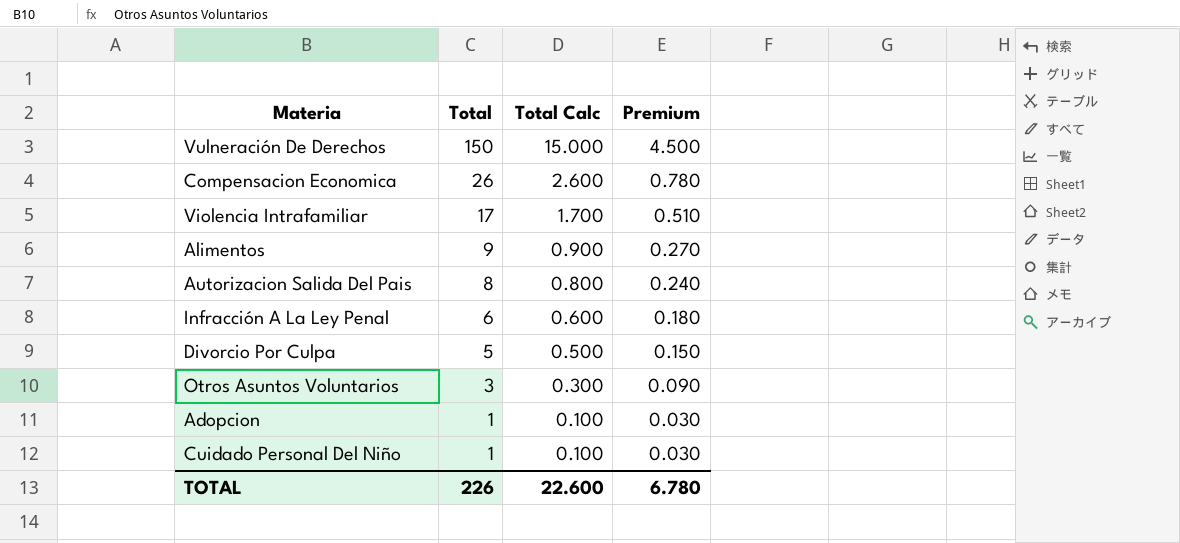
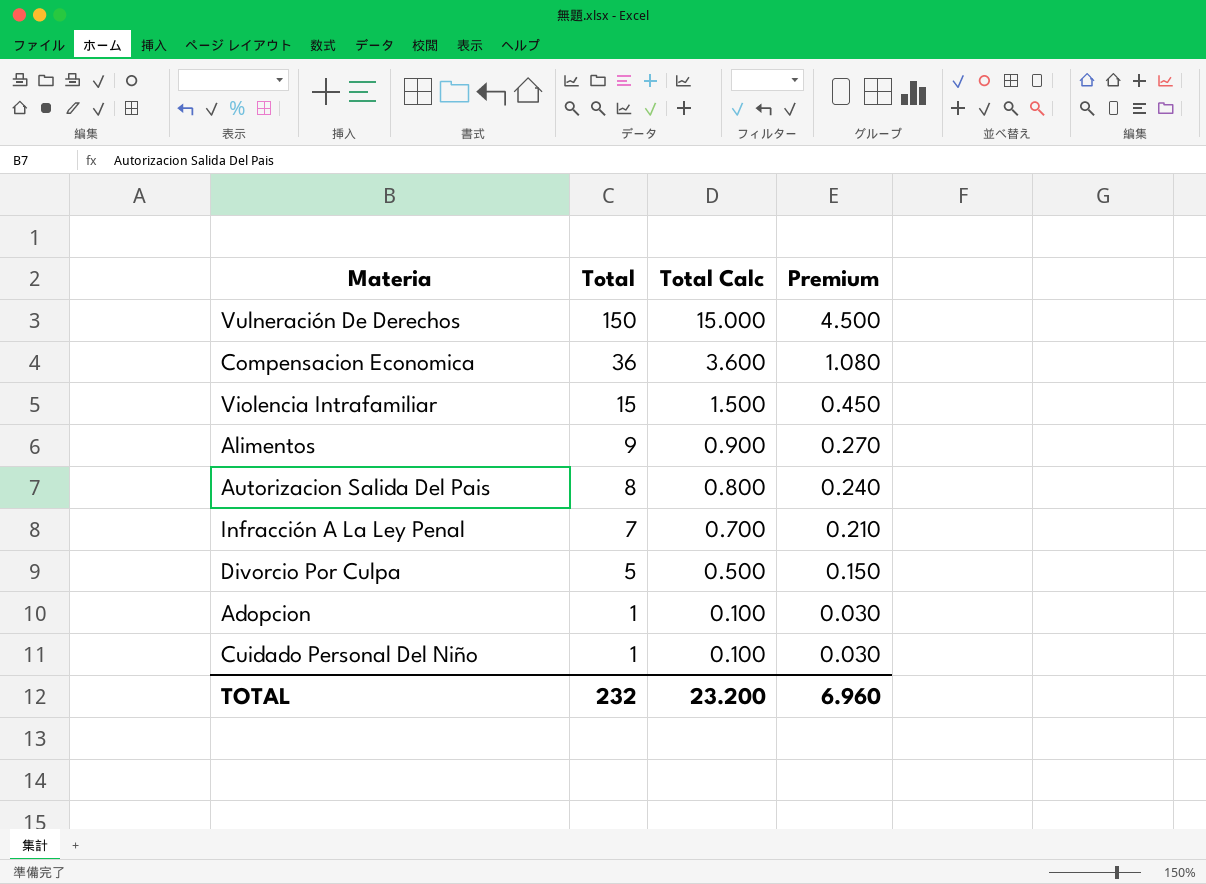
row Otros Asuntos Voluntarios: 3 | 0.300 | 0.090 -> none
Compensacion Economica | Total: 26 -> 36
Compensacion Economica | Total Calc: 2.600 -> 3.600
Compensacion Economica | Premium: 0.780 -> 1.080
Violencia Intrafamiliar | Total: 17 -> 15
Violencia Intrafamiliar | Total Calc: 1.700 -> 1.500
Violencia Intrafamiliar | Premium: 0.510 -> 0.450
Infracción A La Ley Penal | Total: 6 -> 7
Infracción A La Ley Penal | Total Calc: 0.600 -> 0.700
Infracción A La Ley Penal | Premium: 0.180 -> 0.210
TOTAL | Total: 226 -> 232
TOTAL | Total Calc: 22.600 -> 23.200
TOTAL | Premium: 6.780 -> 6.960

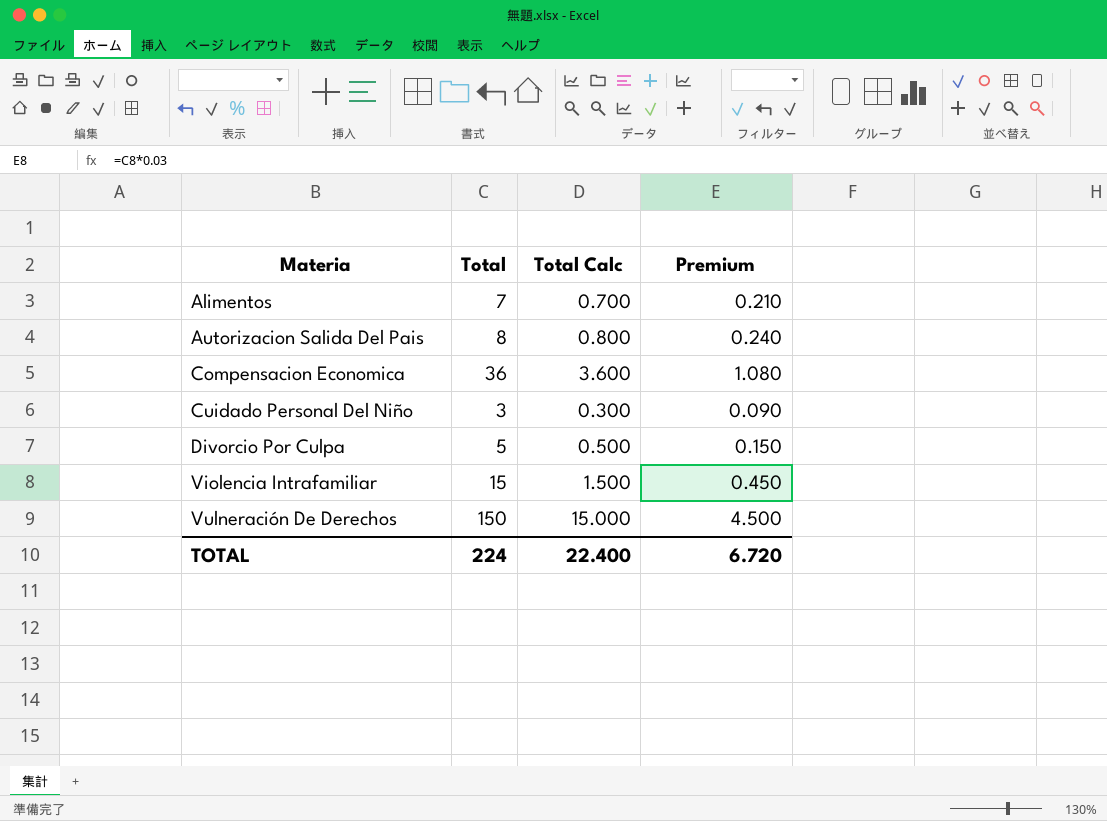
row order: Total descending -> Materia ascending
row Infracción A La Ley Penal: 7 | 0.700 | 0.210 -> none
row Adopcion: 1 | 0.100 | 0.030 -> none
Alimentos | Total: 9 -> 7
Alimentos | Total Calc: 0.900 -> 0.700
Alimentos | Premium: 0.270 -> 0.210
Cuidado Personal Del Niño | Total: 1 -> 3
Cuidado Personal Del Niño | Total Calc: 0.100 -> 0.300
Cuidado Personal Del Niño | Premium: 0.030 -> 0.090
TOTAL | Total: 232 -> 224
TOTAL | Total Calc: 23.200 -> 22.400
TOTAL | Premium: 6.960 -> 6.720

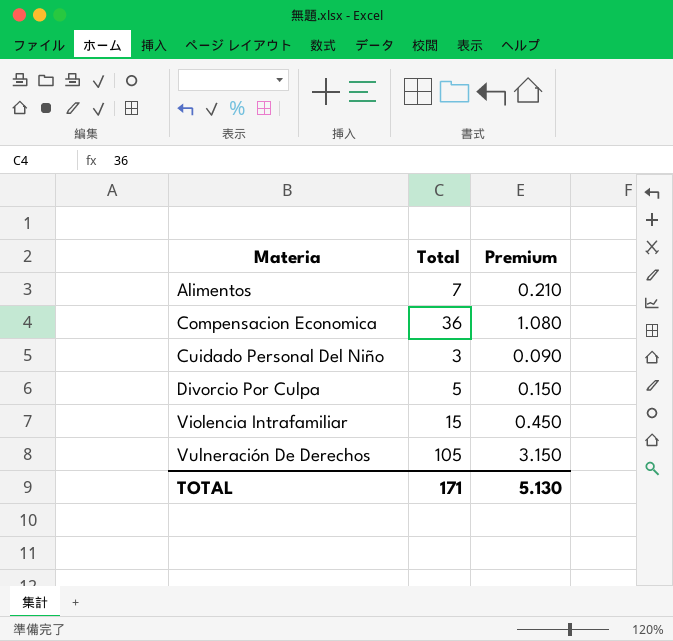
column Total Calc | formula: [Total] * 0.1 -> none
row Autorizacion Salida Del Pais: 8 | 0.800 | 0.240 -> none
Vulneración De Derechos | Total: 150 -> 105
Vulneración De Derechos | Premium: 4.500 -> 3.150
TOTAL | Total: 224 -> 171
TOTAL | Premium: 6.720 -> 5.130

